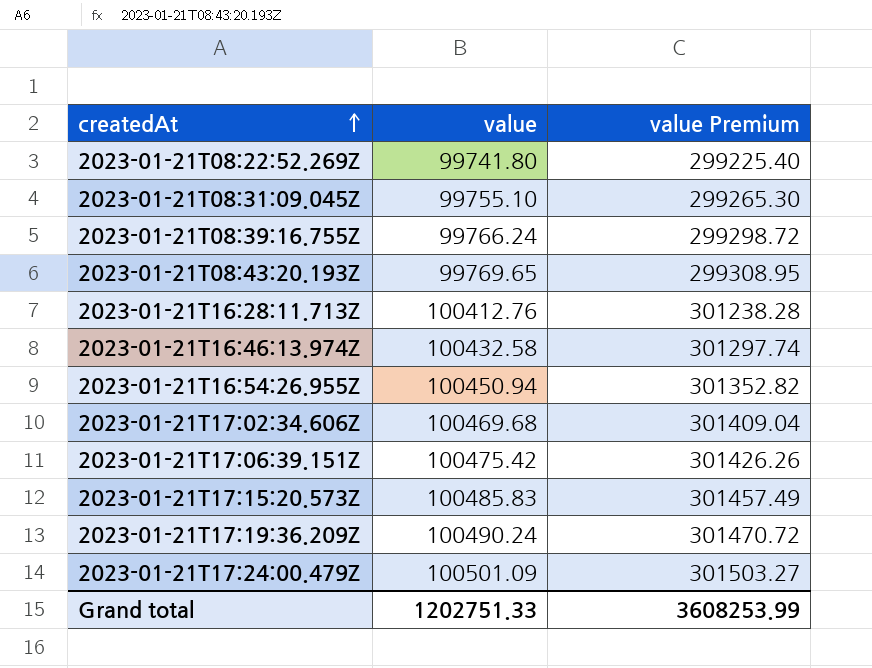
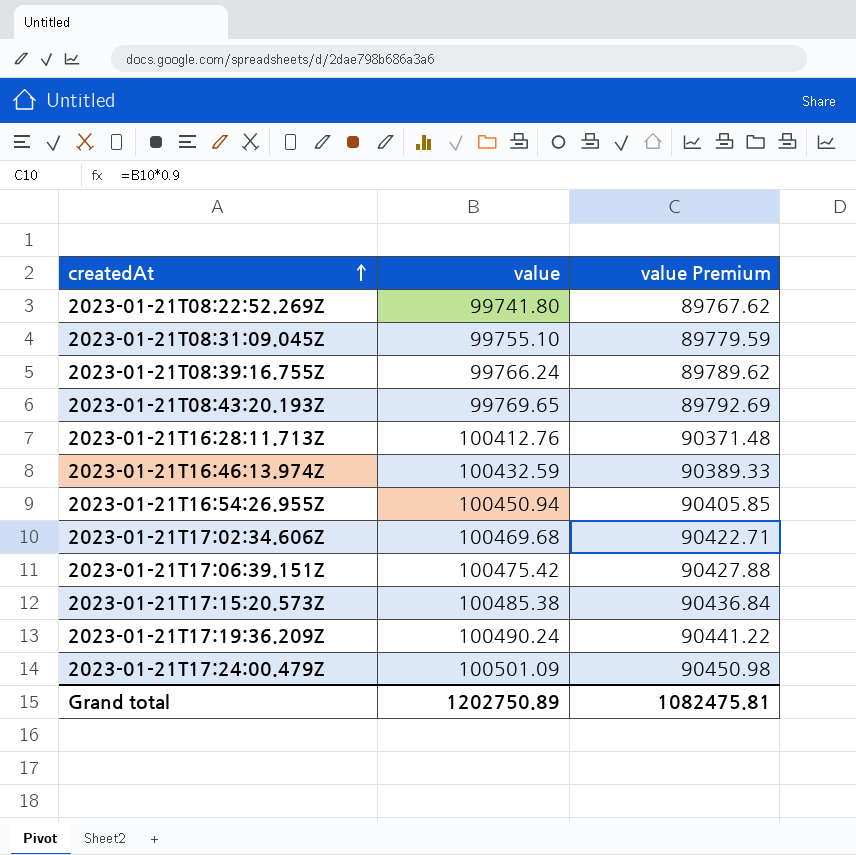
column value Premium | formula: [value] * 3 -> [value] * 0.9
2023-01-21T16:46:13.974Z | value: 100432.58 -> 100432.59
2023-01-21T17:15:20.573Z | value: 100485.83 -> 100485.38
Grand total | value: 1202751.33 -> 1202750.89
Grand total | value Premium: 3608253.99 -> 1082475.81

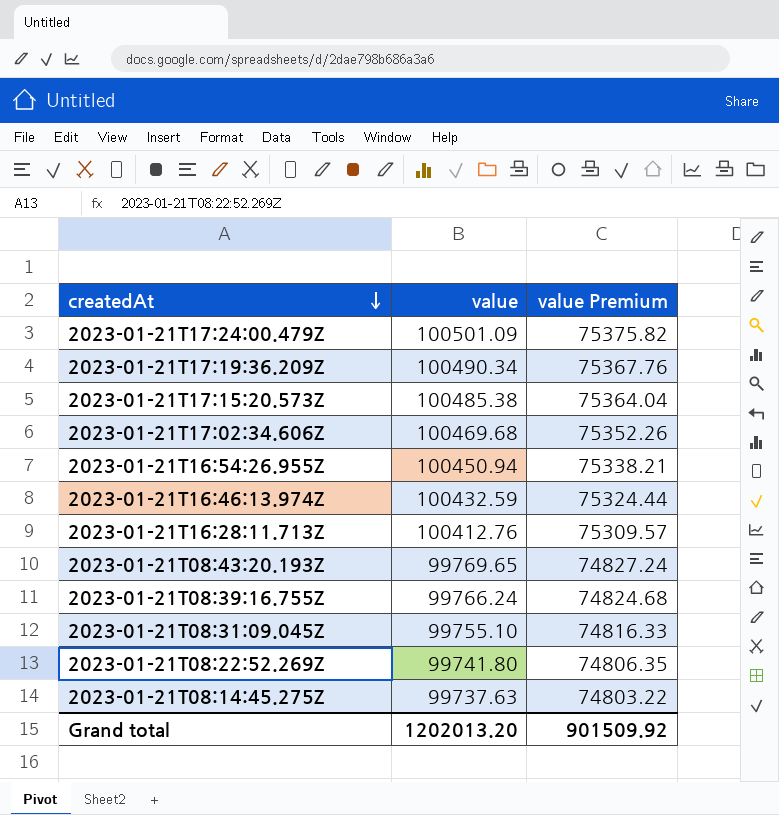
row order: createdAt ascending -> createdAt descending
column value Premium | formula: [value] * 0.9 -> [value] * 0.75
row 2023-01-21T17:06:39.151Z: 100475.42 | 90427.88 -> none
2023-01-21T17:19:36.209Z | value: 100490.24 -> 100490.34
row 2023-01-21T08:14:45.275Z: none -> 99737.63 | 74803.22
Grand total | value: 1202750.89 -> 1202013.20
Grand total | value Premium: 1082475.81 -> 901509.92

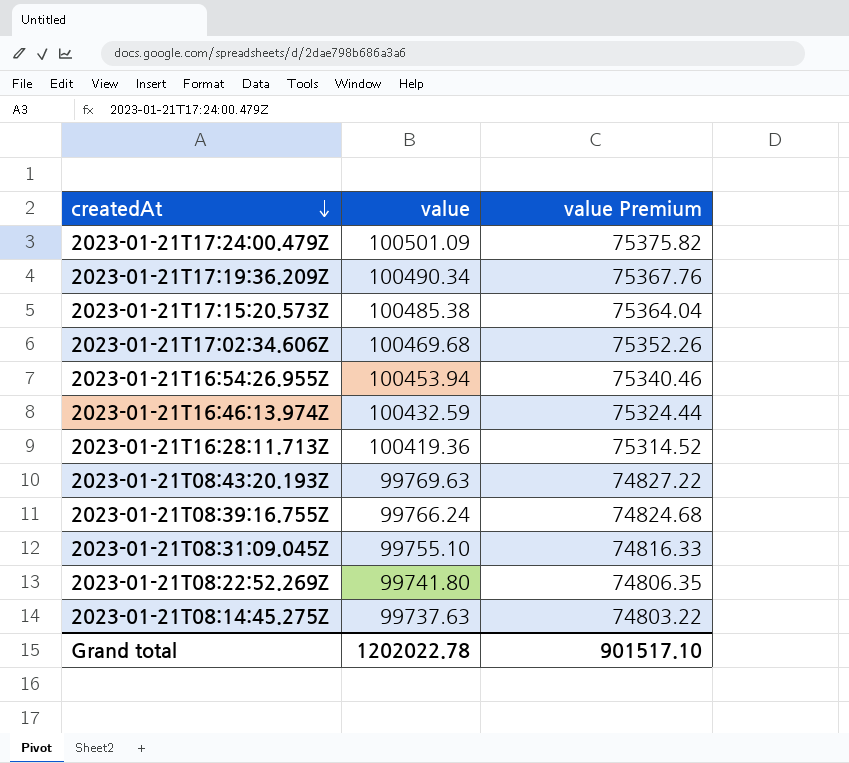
2023-01-21T16:54:26.955Z | value: 100450.94 -> 100453.94
2023-01-21T16:54:26.955Z | value Premium: 75338.21 -> 75340.46
2023-01-21T16:28:11.713Z | value: 100412.76 -> 100419.36
2023-01-21T16:28:11.713Z | value Premium: 75309.57 -> 75314.52
2023-01-21T08:43:20.193Z | value: 99769.65 -> 99769.63
2023-01-21T08:43:20.193Z | value Premium: 74827.24 -> 74827.22
Grand total | value: 1202013.20 -> 1202022.78
Grand total | value Premium: 901509.92 -> 901517.10

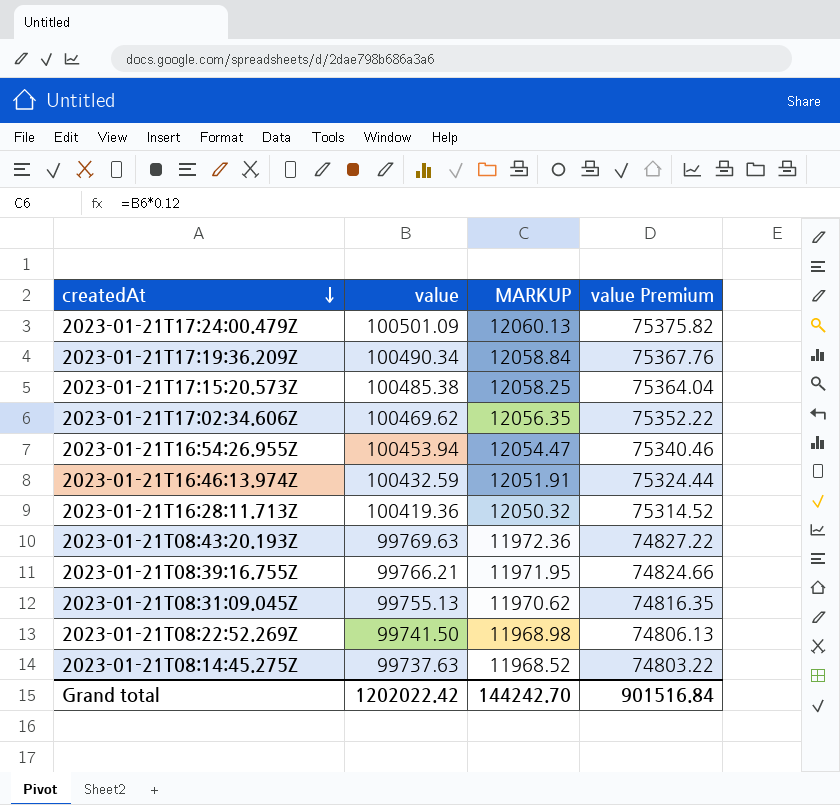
column MARKUP | formula: none -> [value] * 0.12
2023-01-21T17:02:34.606Z | value: 100469.68 -> 100469.62
2023-01-21T17:02:34.606Z | value Premium: 75352.26 -> 75352.22
2023-01-21T08:39:16.755Z | value: 99766.24 -> 99766.21
2023-01-21T08:39:16.755Z | value Premium: 74824.68 -> 74824.66
2023-01-21T08:31:09.045Z | value: 99755.10 -> 99755.13
2023-01-21T08:31:09.045Z | value Premium: 74816.33 -> 74816.35
2023-01-21T08:22:52.269Z | value: 99741.80 -> 99741.50
2023-01-21T08:22:52.269Z | value Premium: 74806.35 -> 74806.13
Grand total | value: 1202022.78 -> 1202022.42
Grand total | value Premium: 901517.10 -> 901516.84

